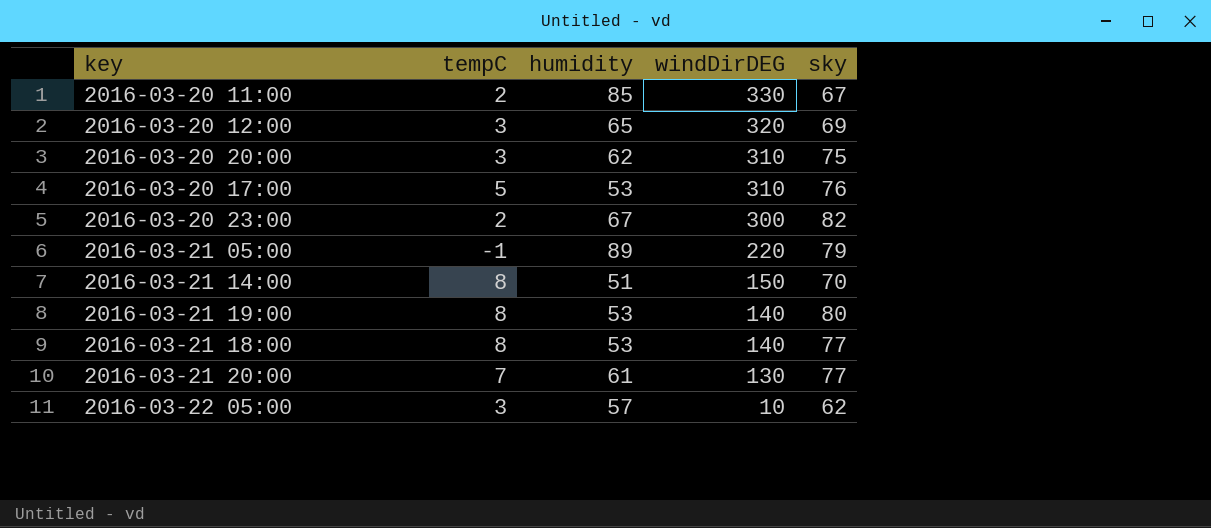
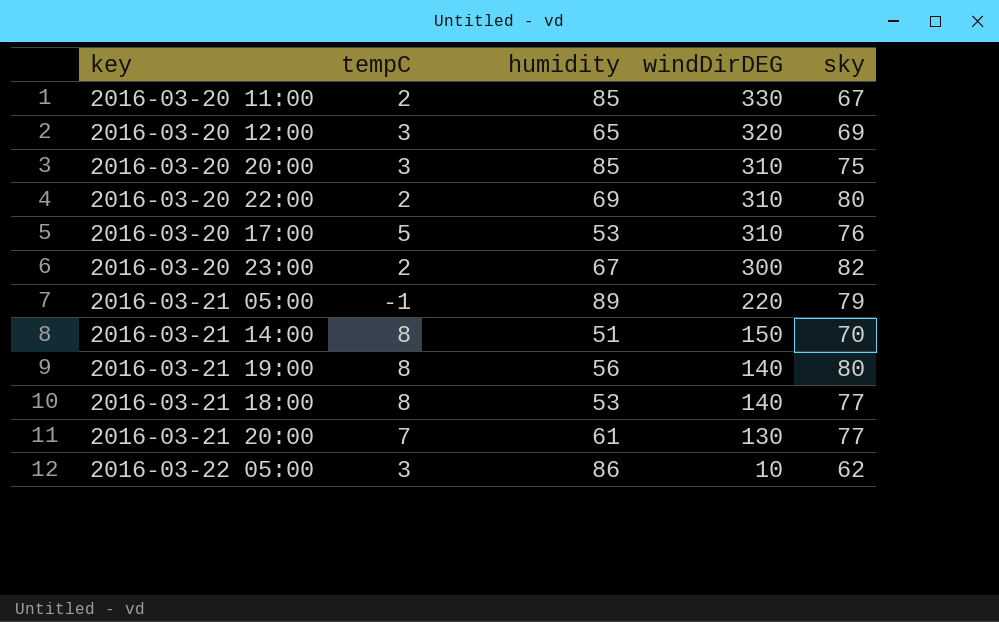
2016-03-20 20:00 | humidity: 62 -> 85
row 2016-03-20 22:00: none -> 2 | 69 | 310 | 80
2016-03-21 19:00 | humidity: 53 -> 56
2016-03-22 05:00 | humidity: 57 -> 86

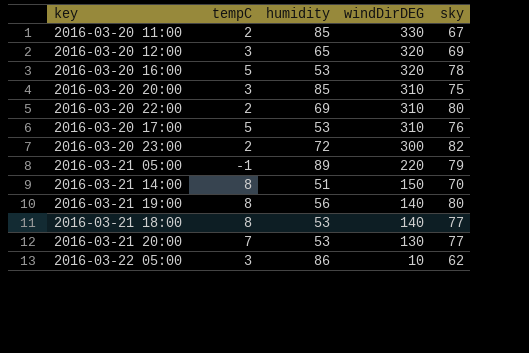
row 2016-03-20 16:00: none -> 5 | 53 | 320 | 78
2016-03-20 23:00 | humidity: 67 -> 72
2016-03-21 20:00 | humidity: 61 -> 53

